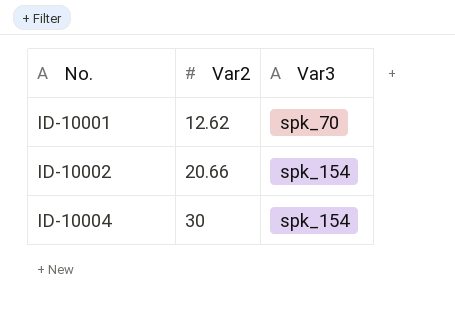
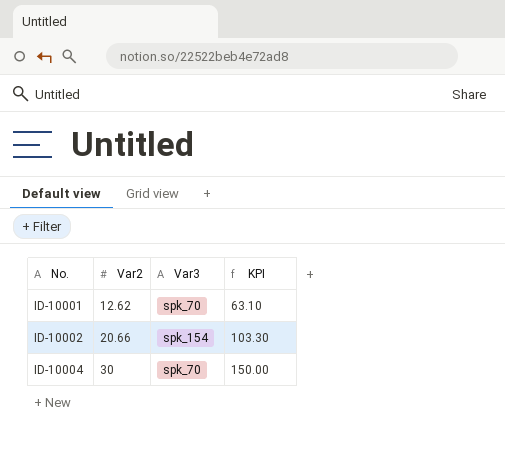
column KPI | formula: none -> [Var2] * 5
ID-10004 | Var3: spk_154 -> spk_70

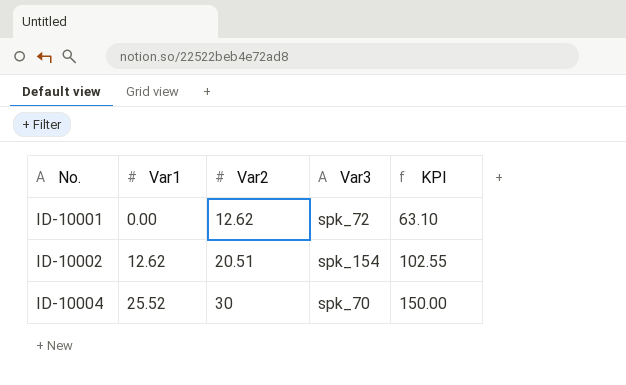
column Var1 | position: none -> 2
ID-10001 | Var3: spk_70 -> spk_72
ID-10002 | Var2: 20.66 -> 20.51
ID-10002 | KPI: 103.30 -> 102.55

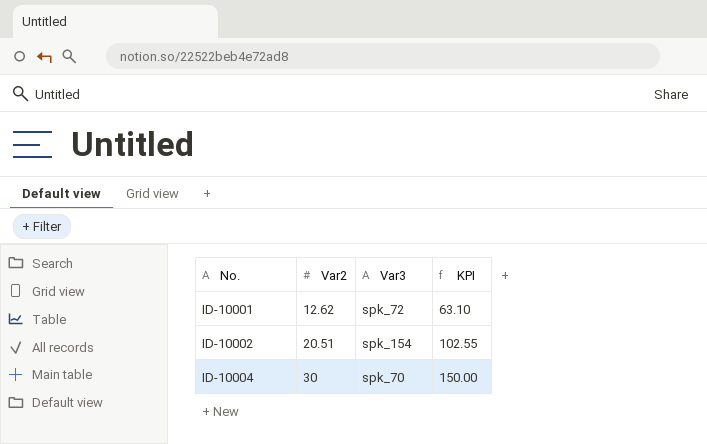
column Var1 | position: 2 -> none

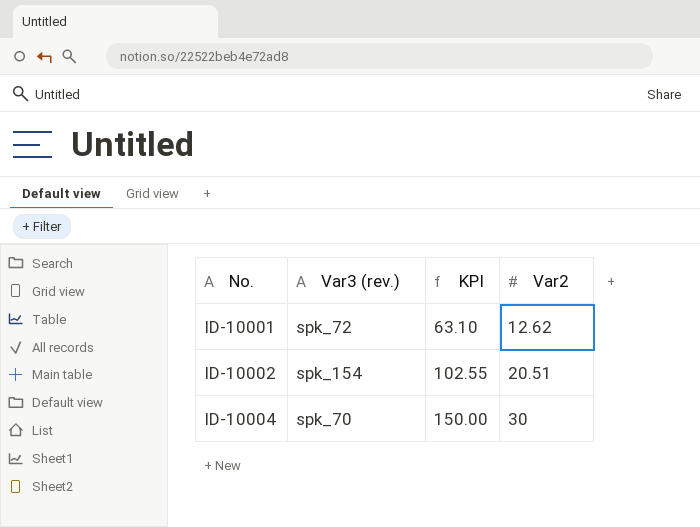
column name: Var3 -> Var3 (rev.)
column Var2 | position: 2 -> 4

